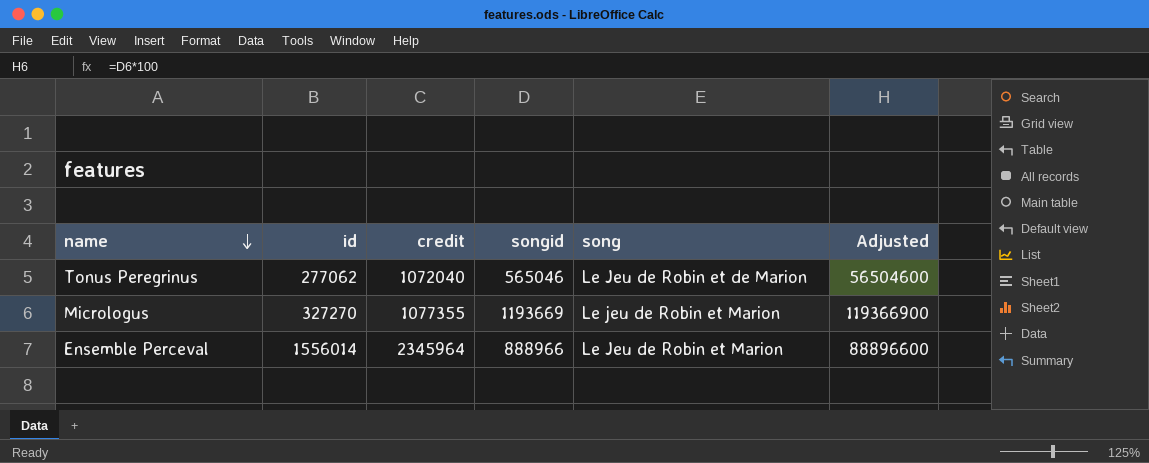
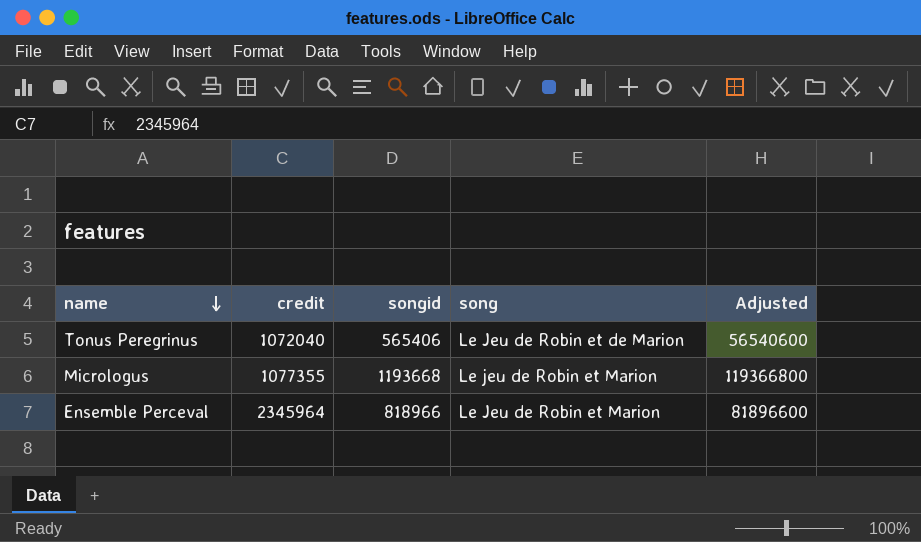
column id | position: 2 -> none
Tonus Peregrinus | songid: 565046 -> 565406
Tonus Peregrinus | Adjusted: 56504600 -> 56540600
Micrologus | songid: 1193669 -> 1193668
Micrologus | Adjusted: 119366900 -> 119366800
Ensemble Perceval | songid: 888966 -> 818966
Ensemble Perceval | Adjusted: 88896600 -> 81896600

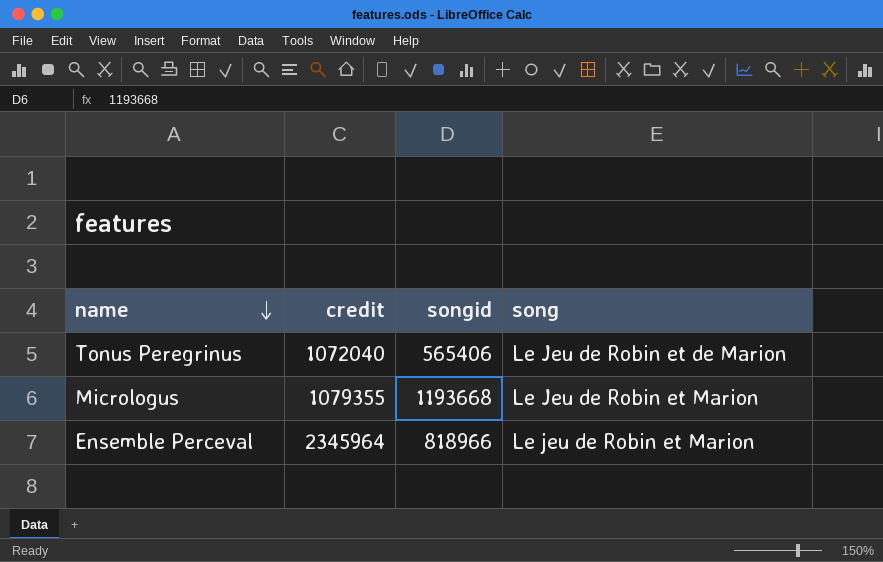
column Adjusted | formula: [songid] * 100 -> none
Micrologus | credit: 1077355 -> 1079355
Micrologus | song: Le jeu de Robin et Marion -> Le Jeu de Robin et Marion
Ensemble Perceval | song: Le Jeu de Robin et Marion -> Le jeu de Robin et Marion

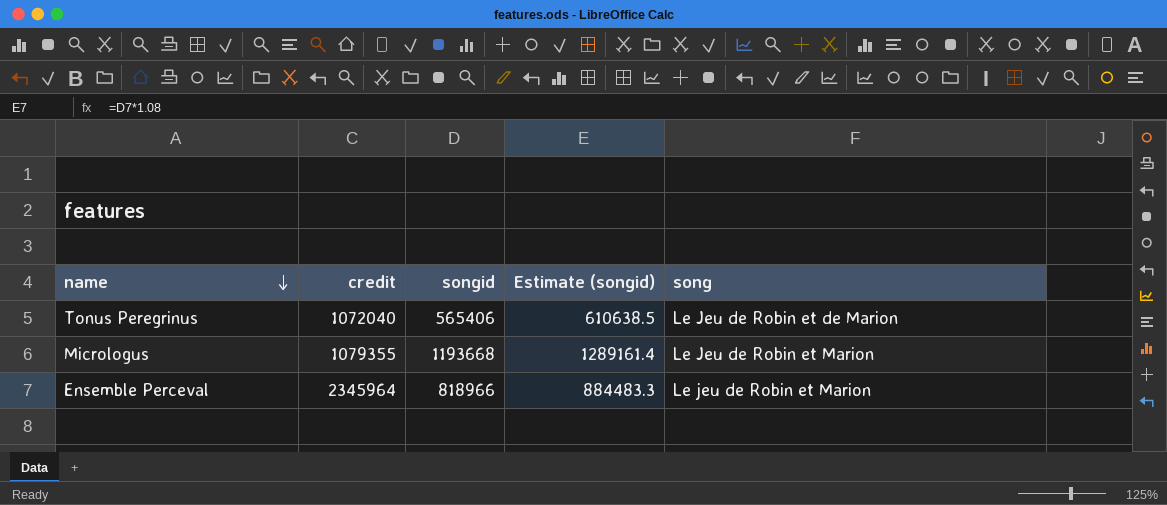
column Estimate (songid) | formula: none -> [songid] * 1.08

